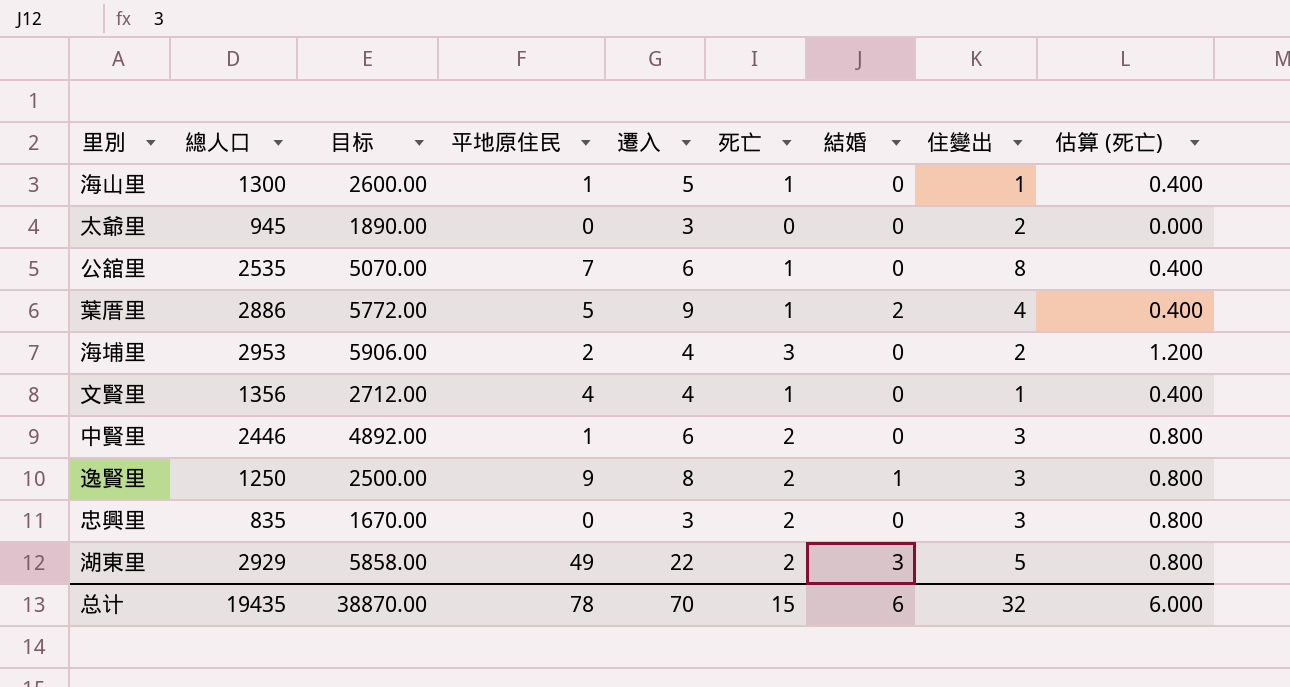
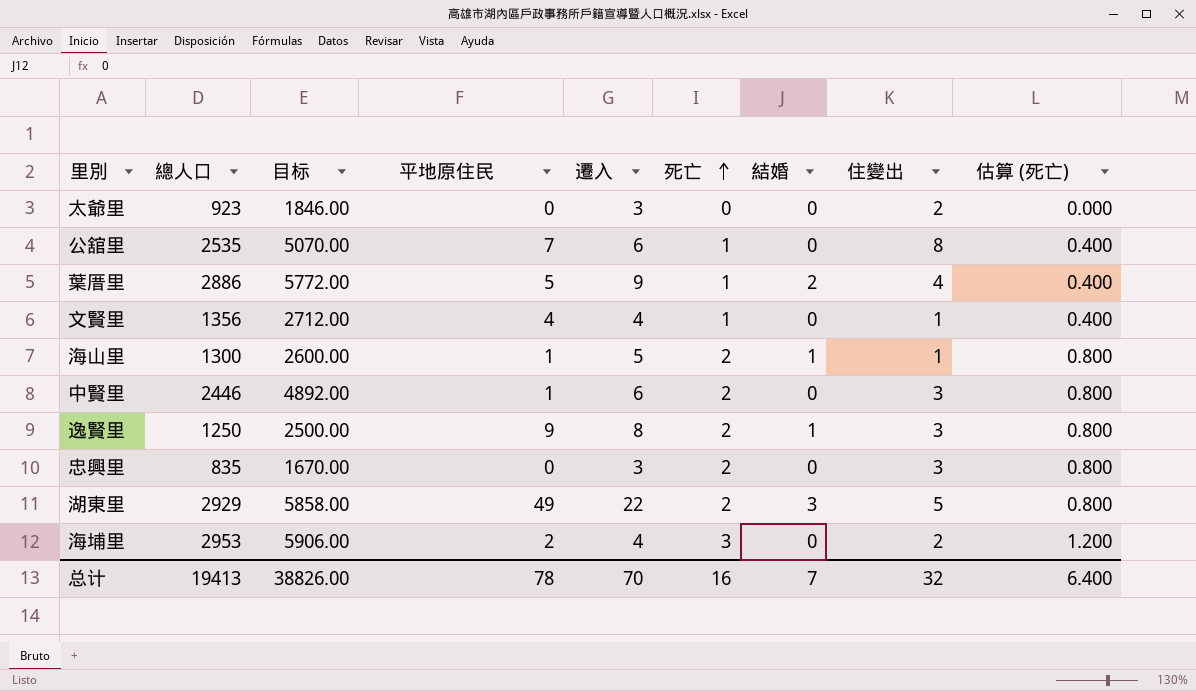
row order: none -> 死亡 ascending
太爺里 | 總人口: 945 -> 923
太爺里 | 目标: 1890.00 -> 1846.00
海山里 | 死亡: 1 -> 2
海山里 | 結婚: 0 -> 1
海山里 | 估算 (死亡): 0.400 -> 0.800
总计 | 總人口: 19435 -> 19413
总计 | 目标: 38870.00 -> 38826.00
总计 | 死亡: 15 -> 16
总计 | 結婚: 6 -> 7
总计 | 估算 (死亡): 6.000 -> 6.400

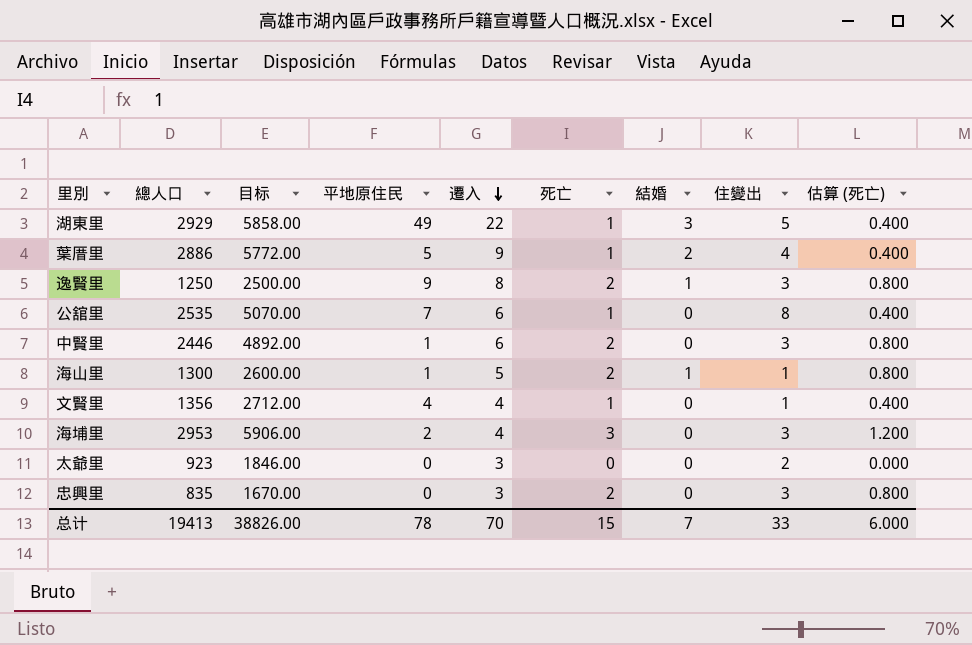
row order: 死亡 ascending -> 遷入 descending
湖東里 | 死亡: 2 -> 1
湖東里 | 估算 (死亡): 0.800 -> 0.400
海埔里 | 住變出: 2 -> 3
总计 | 死亡: 16 -> 15
总计 | 住變出: 32 -> 33
总计 | 估算 (死亡): 6.400 -> 6.000

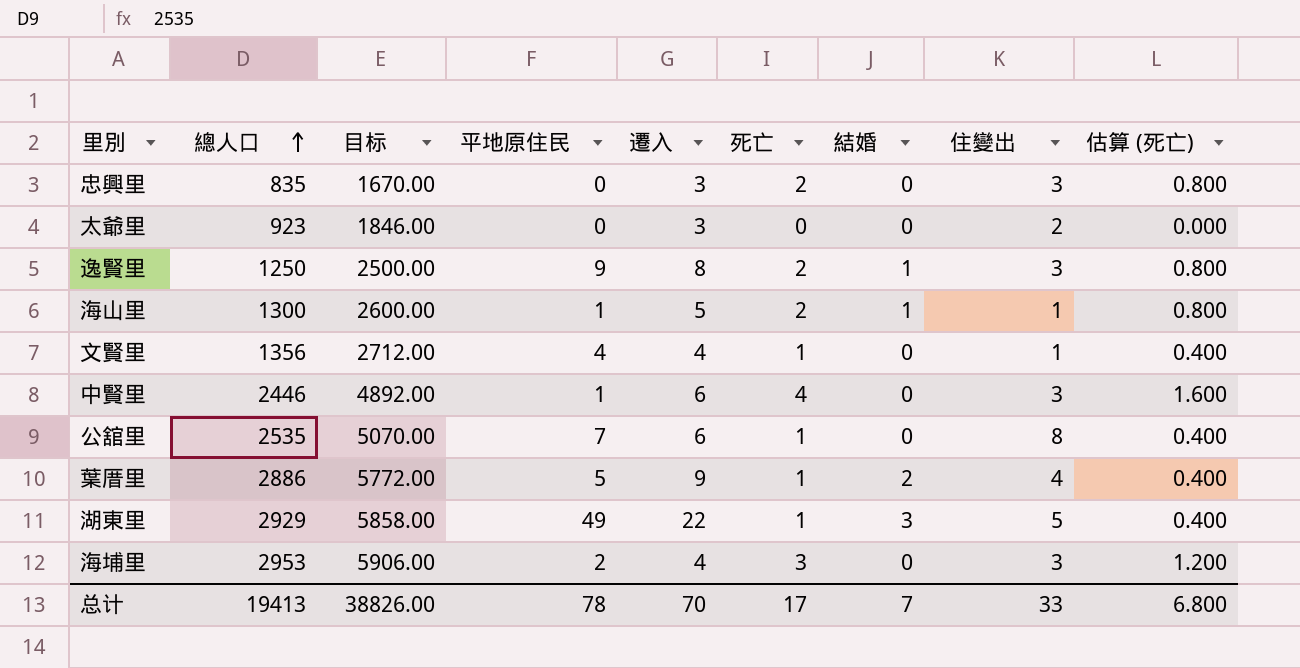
row order: 遷入 descending -> 總人口 ascending
中賢里 | 死亡: 2 -> 4
中賢里 | 估算 (死亡): 0.800 -> 1.600
总计 | 死亡: 15 -> 17
总计 | 估算 (死亡): 6.000 -> 6.800

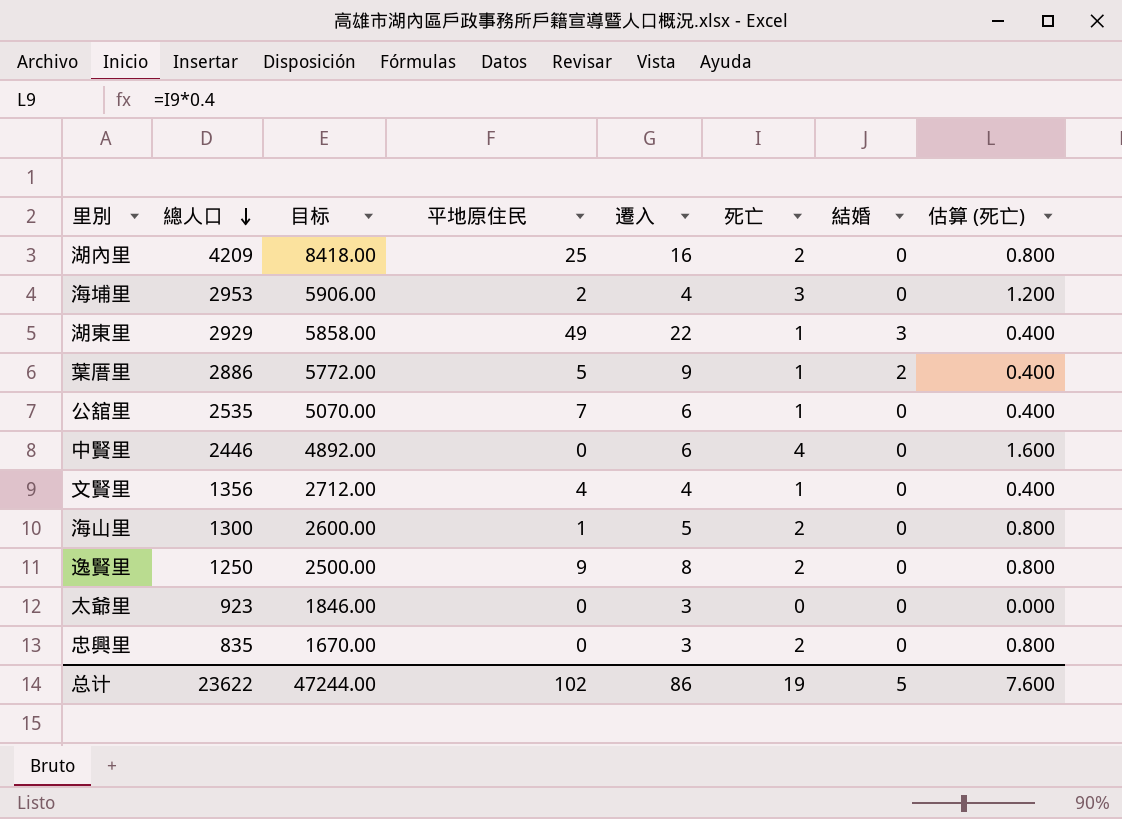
row order: 總人口 ascending -> 總人口 descending
column 住變出 | position: 8 -> none
row 湖內里: none -> 4209 | 8418.00 | 25 | 16 | 2 | 0 | 0.800
中賢里 | 平地原住民: 1 -> 0
海山里 | 結婚: 1 -> 0
逸賢里 | 結婚: 1 -> 0
总计 | 總人口: 19413 -> 23622
总计 | 目标: 38826.00 -> 47244.00
总计 | 平地原住民: 78 -> 102
总计 | 遷入: 70 -> 86
总计 | 死亡: 17 -> 19
总计 | 結婚: 7 -> 5
总计 | 估算 (死亡): 6.800 -> 7.600

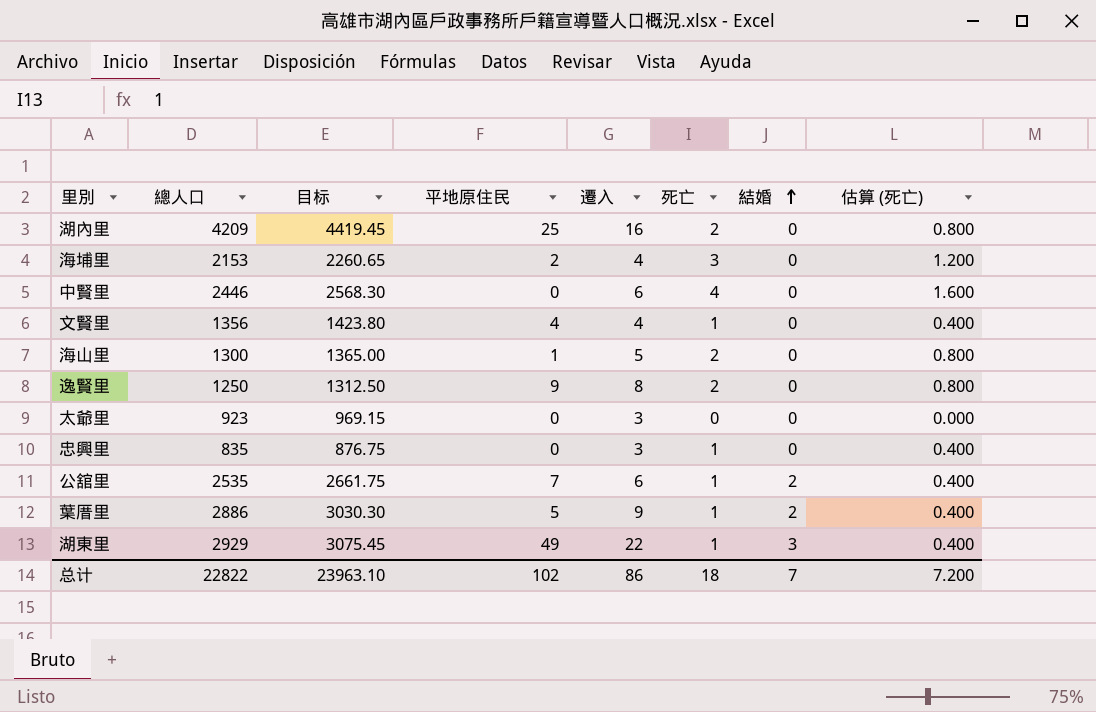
row order: 總人口 descending -> 結婚 ascending
column 目标 | formula: [總人口] * 2 -> [總人口] * 1.05
海埔里 | 總人口: 2953 -> 2153
忠興里 | 死亡: 2 -> 1
忠興里 | 估算 (死亡): 0.800 -> 0.400
公舘里 | 結婚: 0 -> 2
总计 | 總人口: 23622 -> 22822
总计 | 目标: 47244.00 -> 23963.10
总计 | 死亡: 19 -> 18
总计 | 結婚: 5 -> 7
总计 | 估算 (死亡): 7.600 -> 7.200

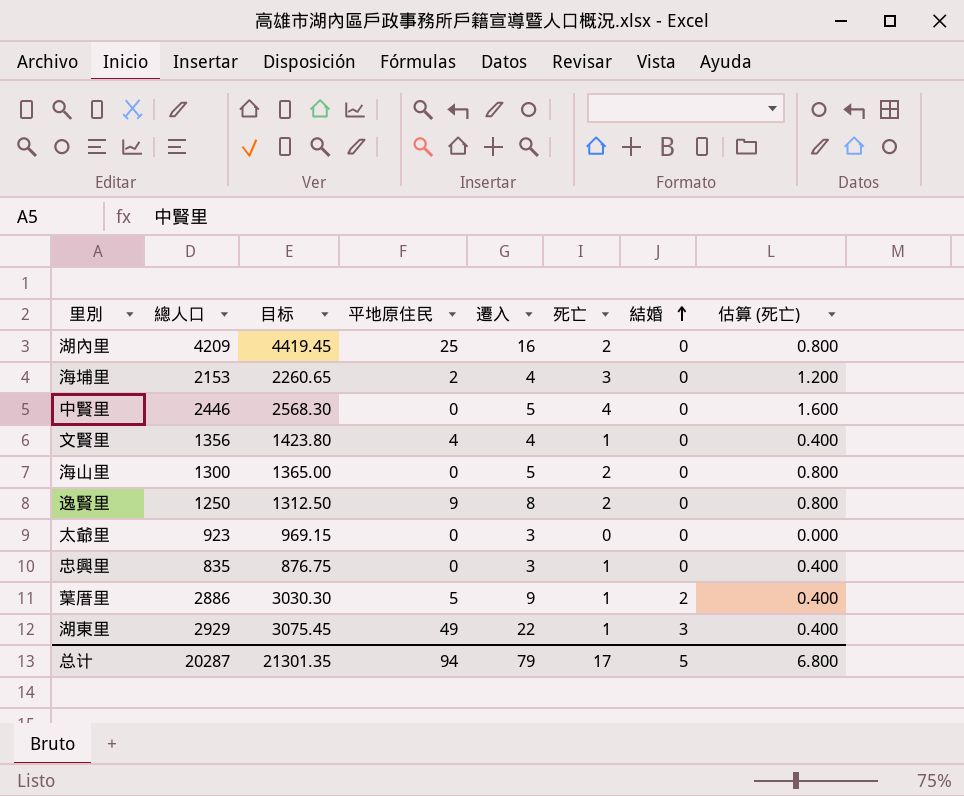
row 公舘里: 2535 | 2661.75 | 7 | 6 | 1 | 2 | 0.400 -> none
中賢里 | 遷入: 6 -> 5
海山里 | 平地原住民: 1 -> 0
总计 | 總人口: 22822 -> 20287
总计 | 目标: 23963.10 -> 21301.35
总计 | 平地原住民: 102 -> 94
总计 | 遷入: 86 -> 79
总计 | 死亡: 18 -> 17
总计 | 結婚: 7 -> 5
总计 | 估算 (死亡): 7.200 -> 6.800

